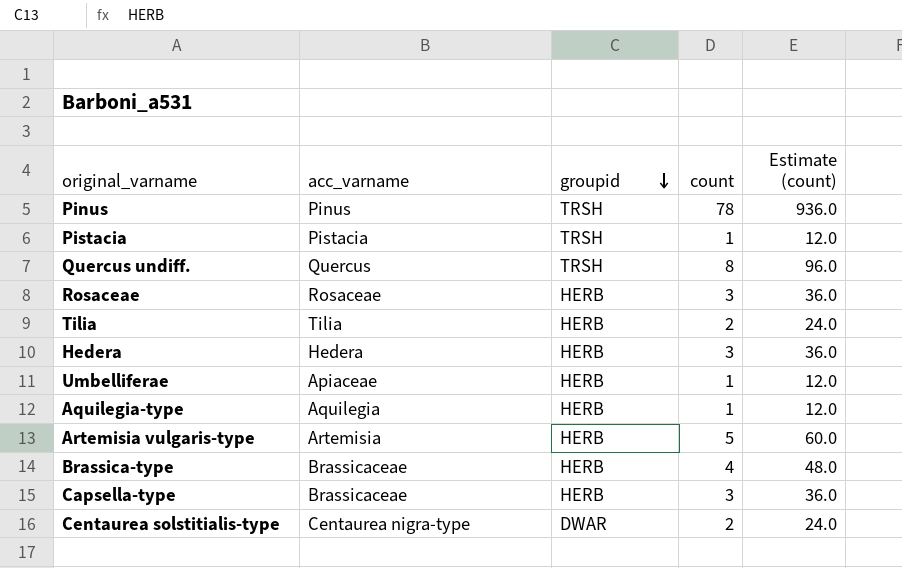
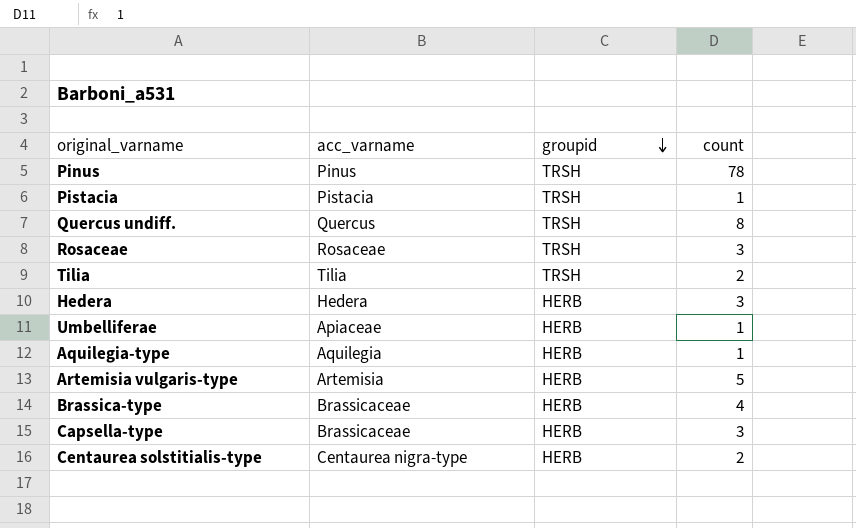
column Estimate (count) | formula: [count] * 12 -> none
Rosaceae | groupid: HERB -> TRSH
Tilia | groupid: HERB -> TRSH
Centaurea solstitialis-type | groupid: DWAR -> HERB

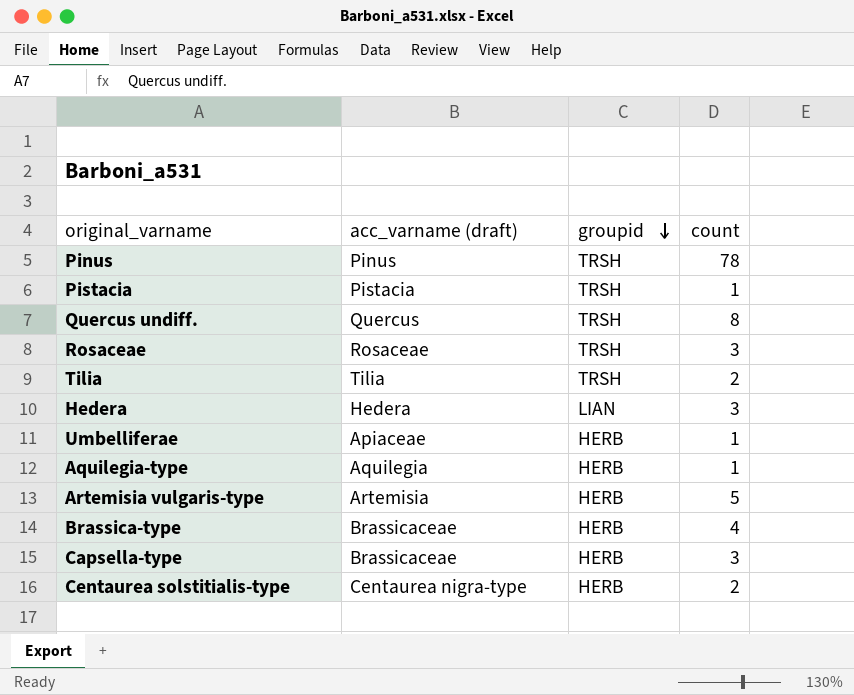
column name: acc_varname -> acc_varname (draft)
Hedera | groupid: HERB -> LIAN

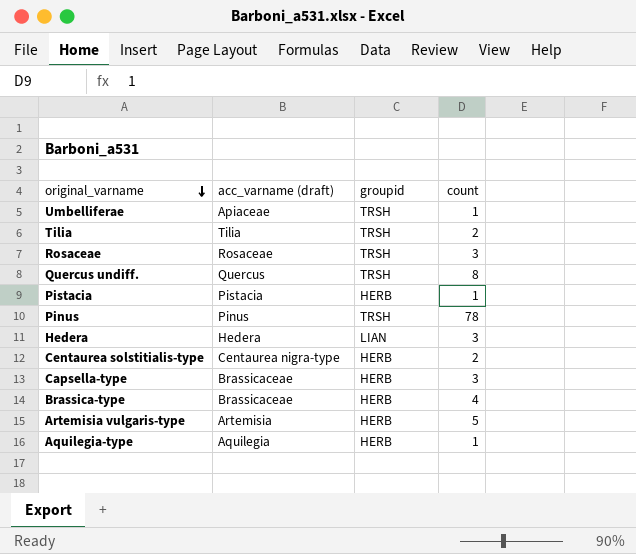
row order: groupid descending -> original_varname descending
Umbelliferae | groupid: HERB -> TRSH
Pistacia | groupid: TRSH -> HERB

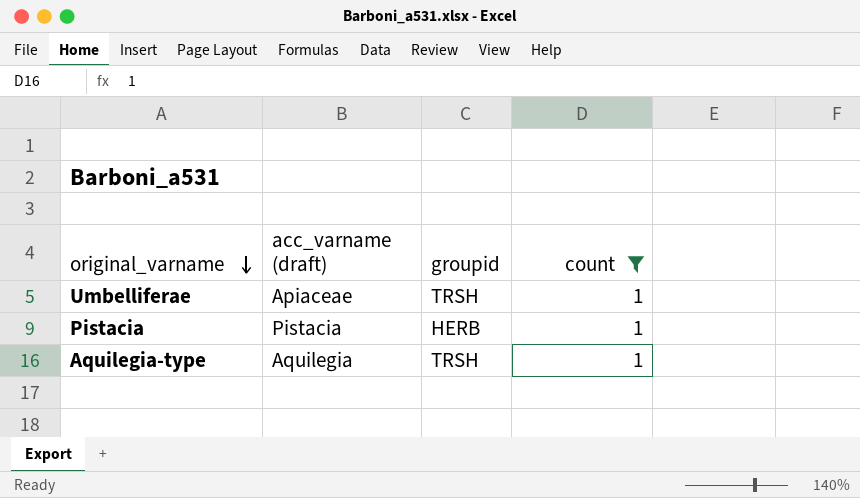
filter: none -> count = 1
Aquilegia-type | groupid: HERB -> TRSH

